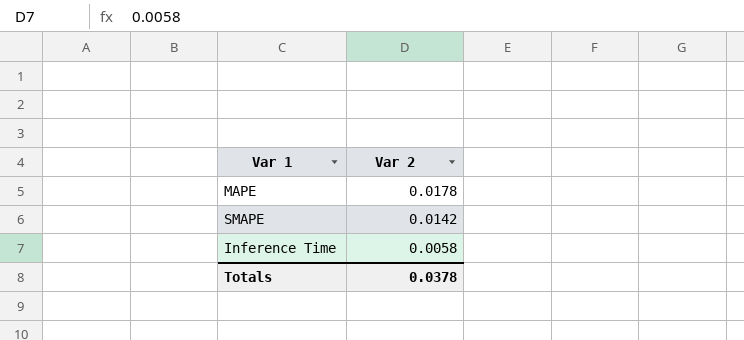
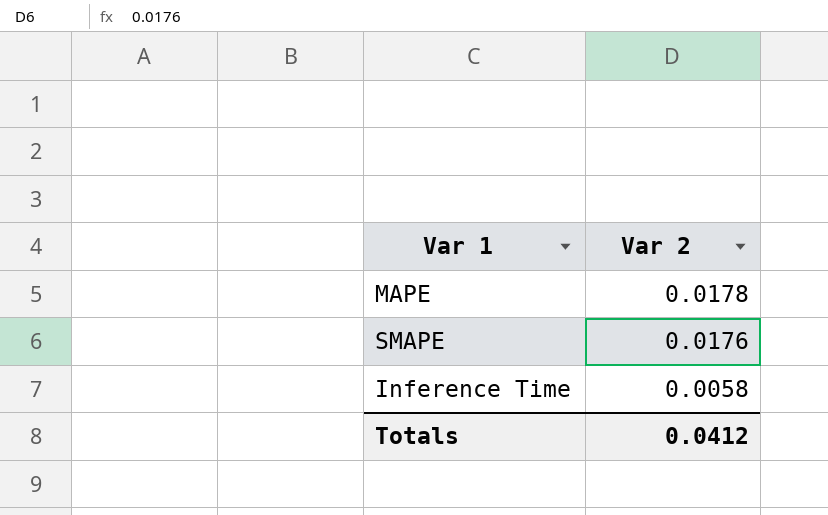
SMAPE | Var 2: 0.0142 -> 0.0176
Totals | Var 2: 0.0378 -> 0.0412

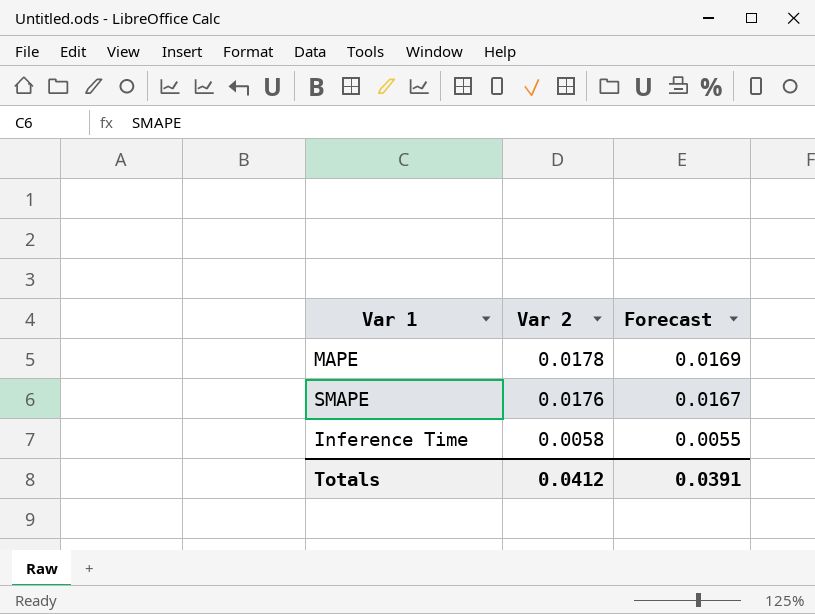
column Forecast | formula: none -> [Var 2] * 0.95

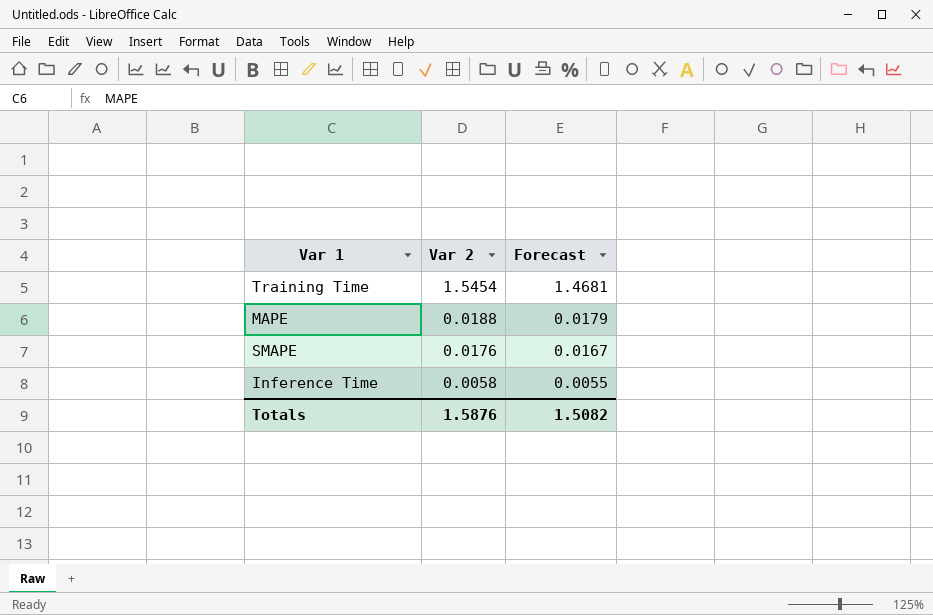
row Training Time: none -> 1.5454 | 1.4681
MAPE | Var 2: 0.0178 -> 0.0188
MAPE | Forecast: 0.0169 -> 0.0179
Totals | Var 2: 0.0412 -> 1.5876
Totals | Forecast: 0.0391 -> 1.5082

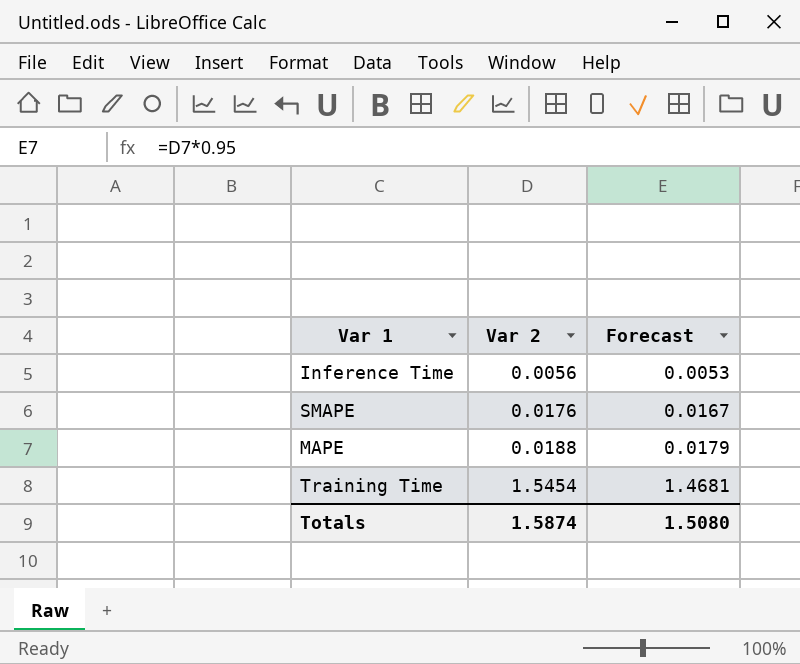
row order: Var 2 descending -> Var 2 ascending
Inference Time | Var 2: 0.0058 -> 0.0056
Inference Time | Forecast: 0.0055 -> 0.0053
Totals | Var 2: 1.5876 -> 1.5874
Totals | Forecast: 1.5082 -> 1.5080

